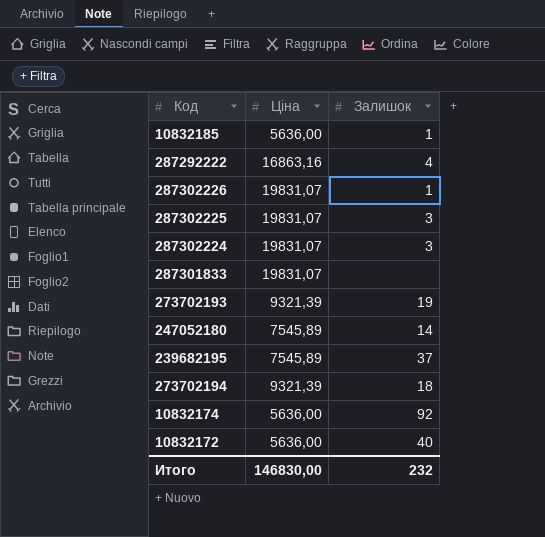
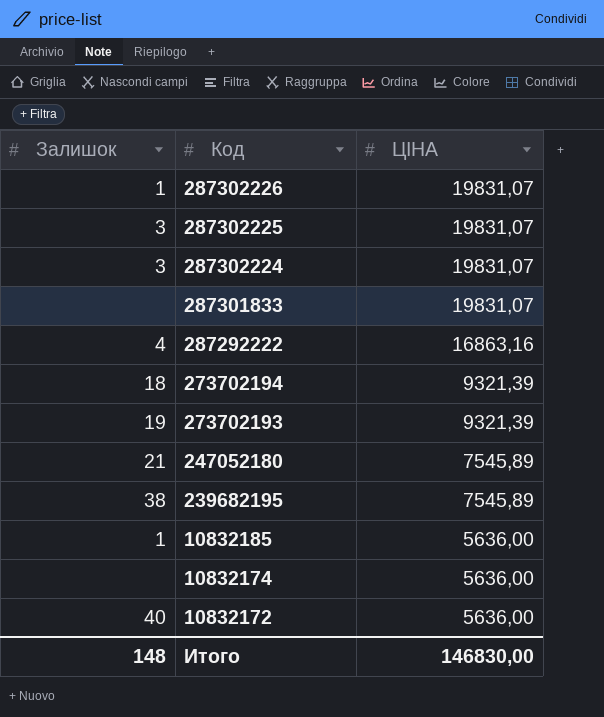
row order: none -> Код descending
column Залишок | position: 3 -> 1
column name: Ціна -> ЦІНА
247052180 | Залишок: 14 -> 21
239682195 | Залишок: 37 -> 38
10832174 | Залишок: 92 -> none
Итого | Залишок: 232 -> 148

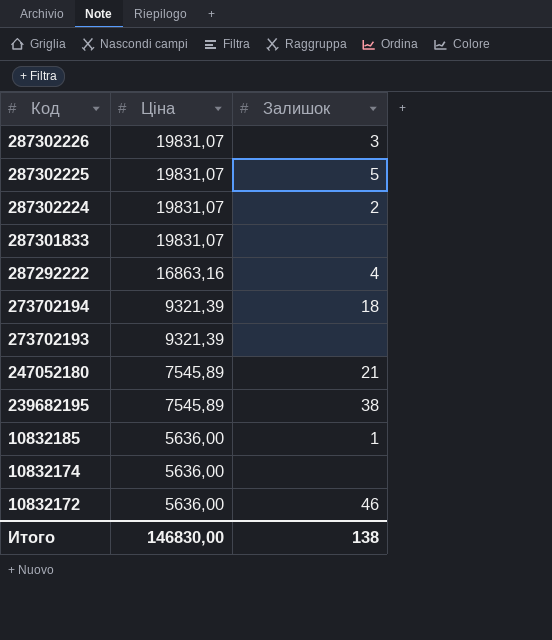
column name: ЦІНА -> Ціна
column Залишок | position: 1 -> 3
287302226 | Залишок: 1 -> 3
287302225 | Залишок: 3 -> 5
287302224 | Залишок: 3 -> 2
273702193 | Залишок: 19 -> none
10832172 | Залишок: 40 -> 46
Итого | Залишок: 148 -> 138

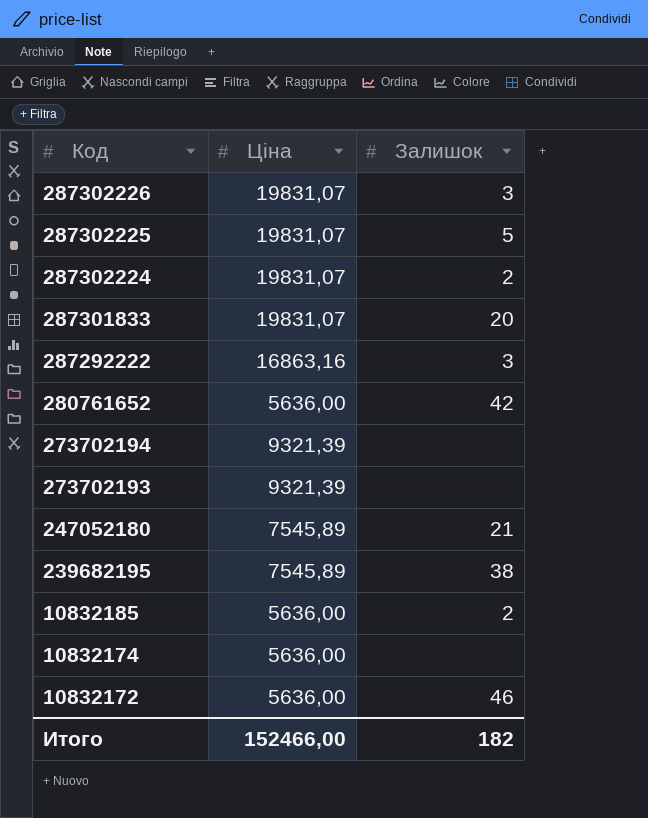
287301833 | Залишок: none -> 20
287292222 | Залишок: 4 -> 3
row 280761652: none -> 5636,00 | 42
273702194 | Залишок: 18 -> none
10832185 | Залишок: 1 -> 2
Итого | Ціна: 146830,00 -> 152466,00
Итого | Залишок: 138 -> 182

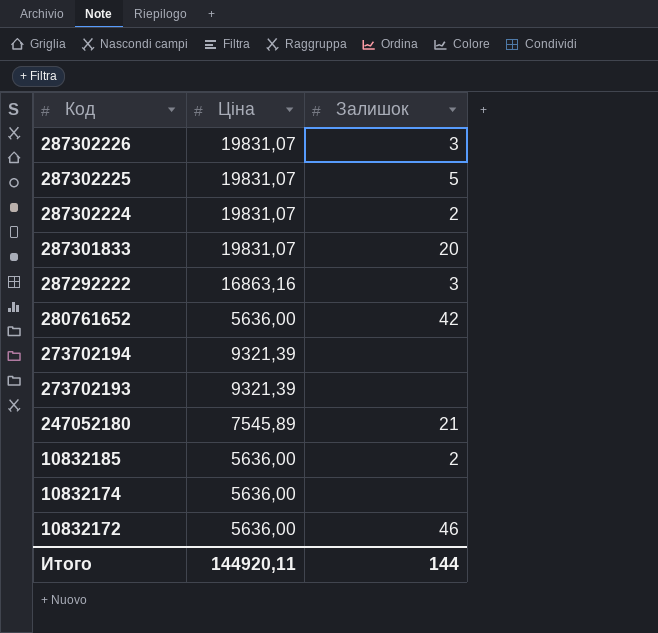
row 239682195: 7545,89 | 38 -> none
Итого | Ціна: 152466,00 -> 144920,11
Итого | Залишок: 182 -> 144

